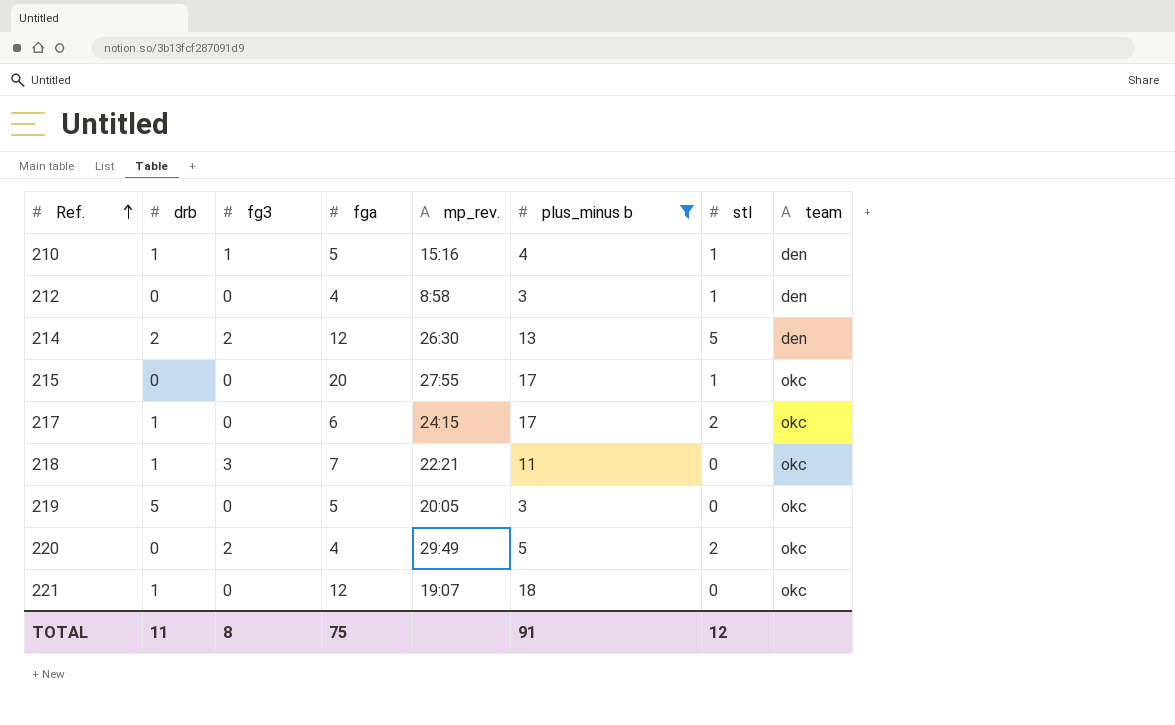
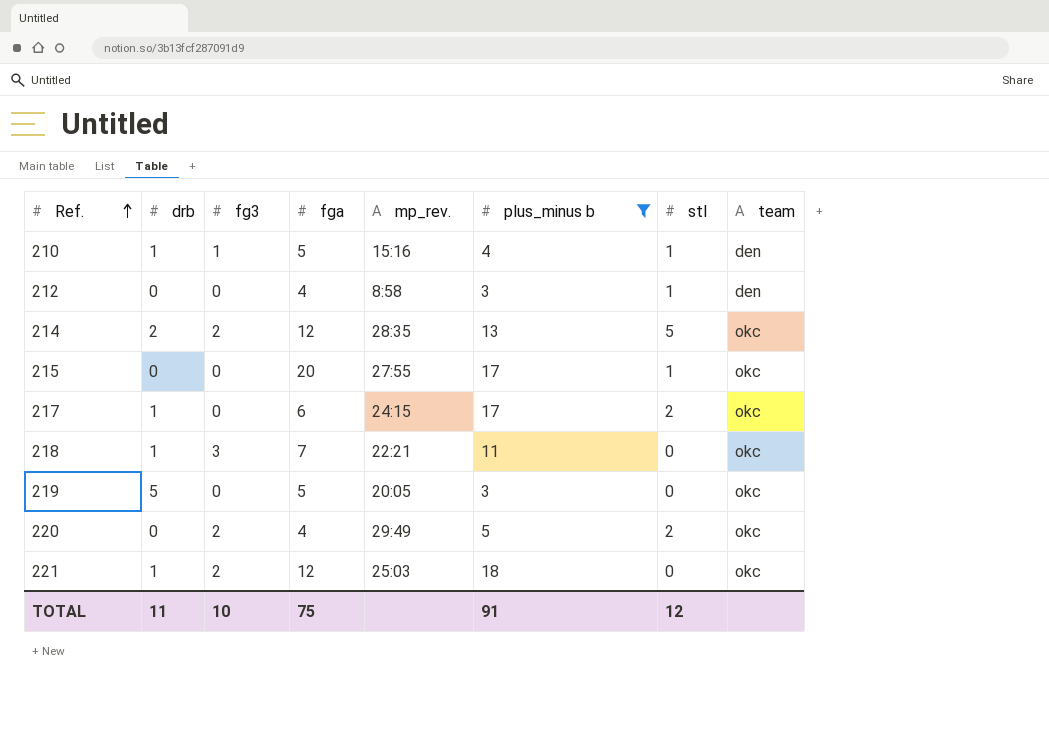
214 | mp_rev.: 26:30 -> 28:35
214 | team: den -> okc
221 | fg3: 0 -> 2
221 | mp_rev.: 19:07 -> 25:03
TOTAL | fg3: 8 -> 10

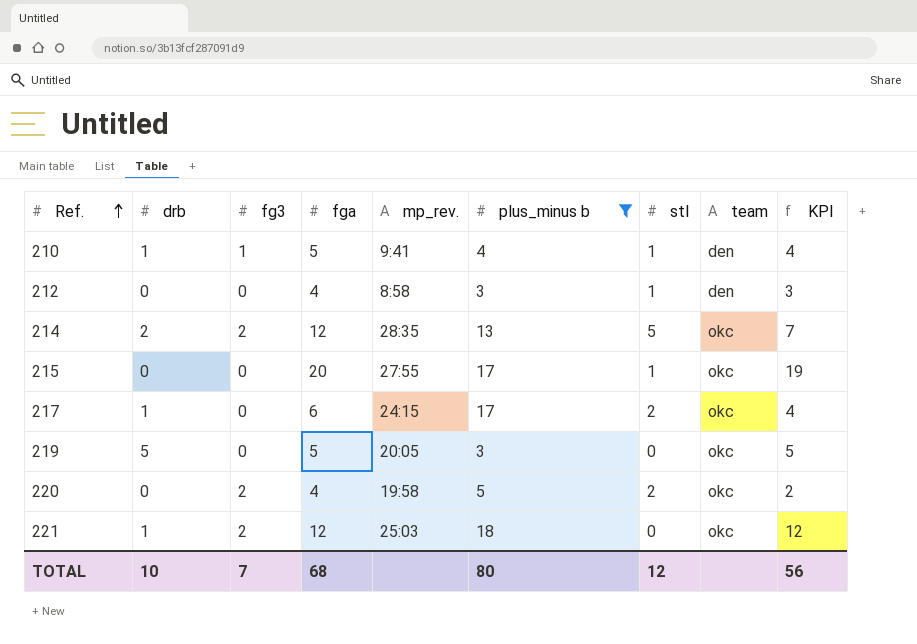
column KPI | formula: none -> [fga] - [stl]
row 218: 1 | 3 | 7 | 22:21 | 11 | 0 | okc -> none
210 | mp_rev.: 15:16 -> 9:41
220 | mp_rev.: 29:49 -> 19:58
TOTAL | drb: 11 -> 10
TOTAL | fg3: 10 -> 7
TOTAL | fga: 75 -> 68
TOTAL | plus_minus b: 91 -> 80

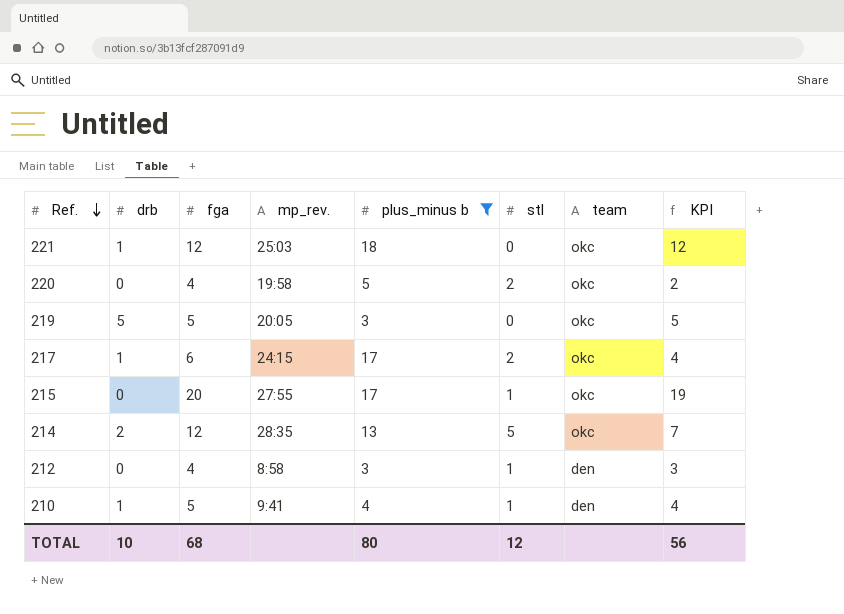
row order: Ref. ascending -> Ref. descending
column fg3 | position: 3 -> none

